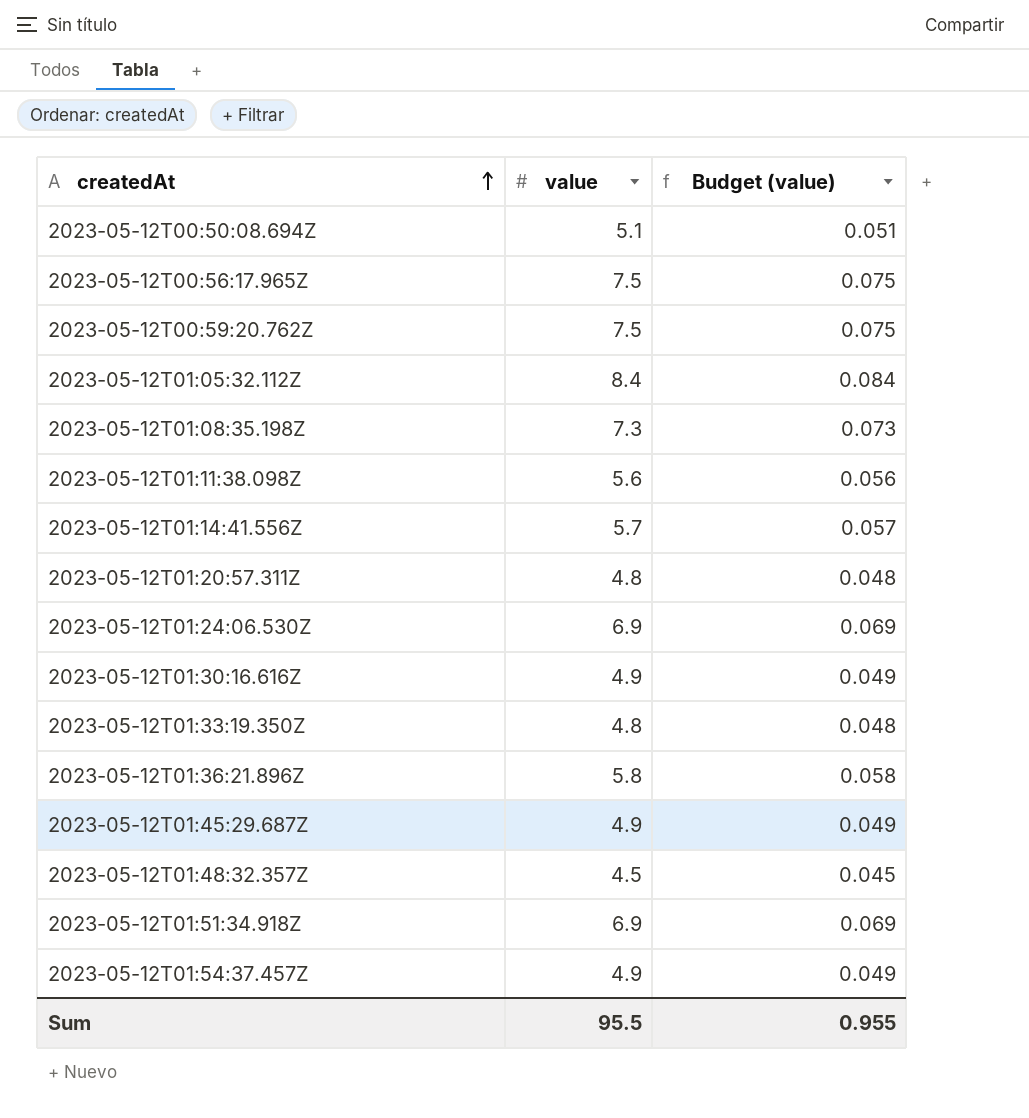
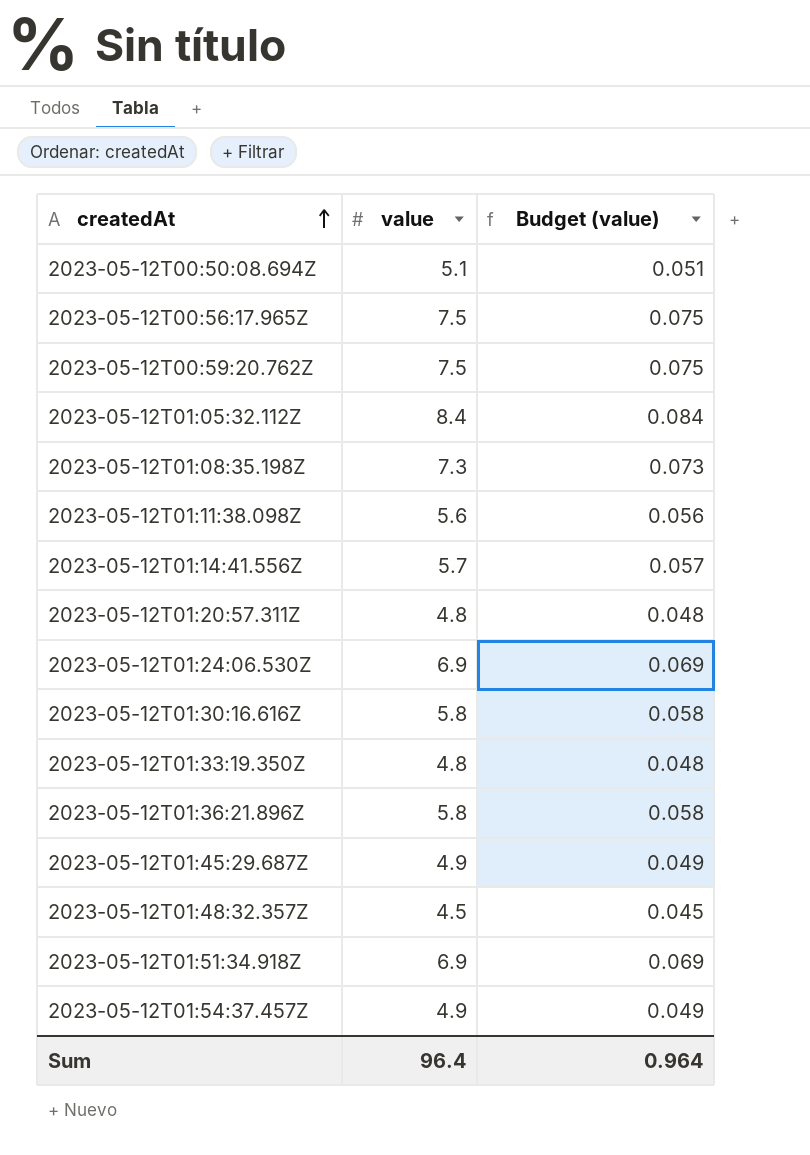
2023-05-12T01:30:16.616Z | value: 4.9 -> 5.8
2023-05-12T01:30:16.616Z | Budget (value): 0.049 -> 0.058
Sum | value: 95.5 -> 96.4
Sum | Budget (value): 0.955 -> 0.964

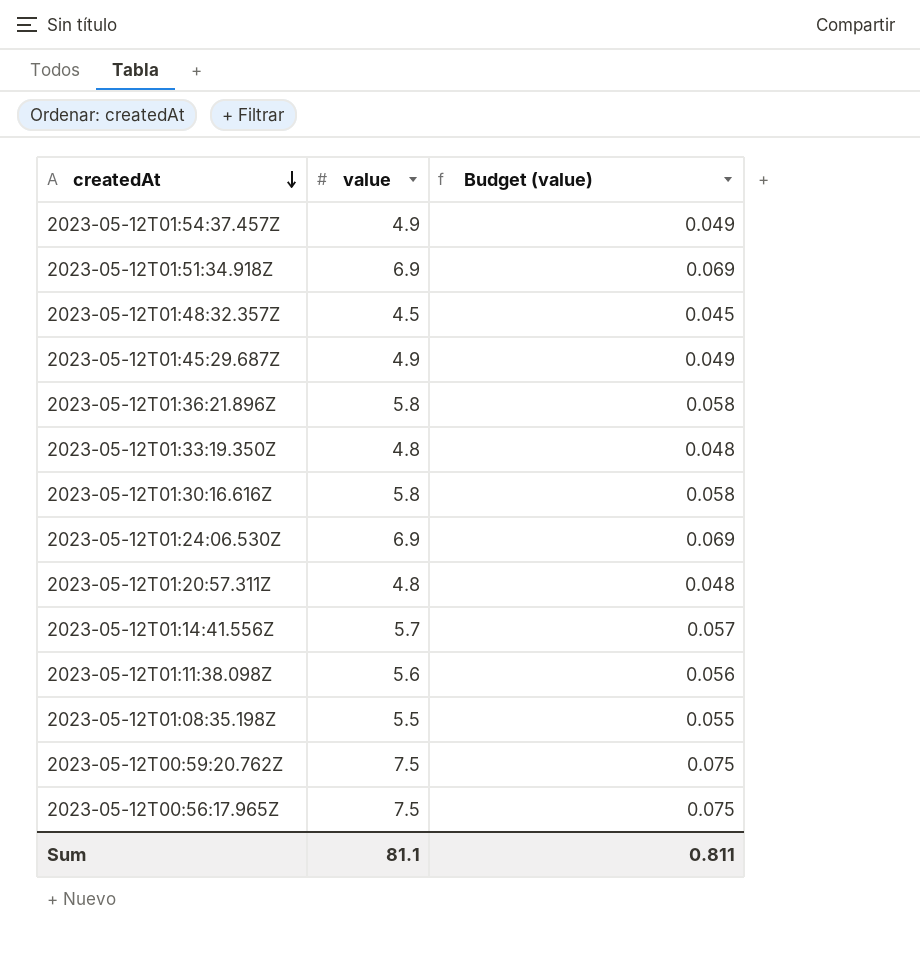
row order: createdAt ascending -> createdAt descending
row 2023-05-12T00:50:08.694Z: 5.1 | 0.051 -> none
row 2023-05-12T01:05:32.112Z: 8.4 | 0.084 -> none
2023-05-12T01:08:35.198Z | value: 7.3 -> 5.5
2023-05-12T01:08:35.198Z | Budget (value): 0.073 -> 0.055
Sum | value: 96.4 -> 81.1
Sum | Budget (value): 0.964 -> 0.811

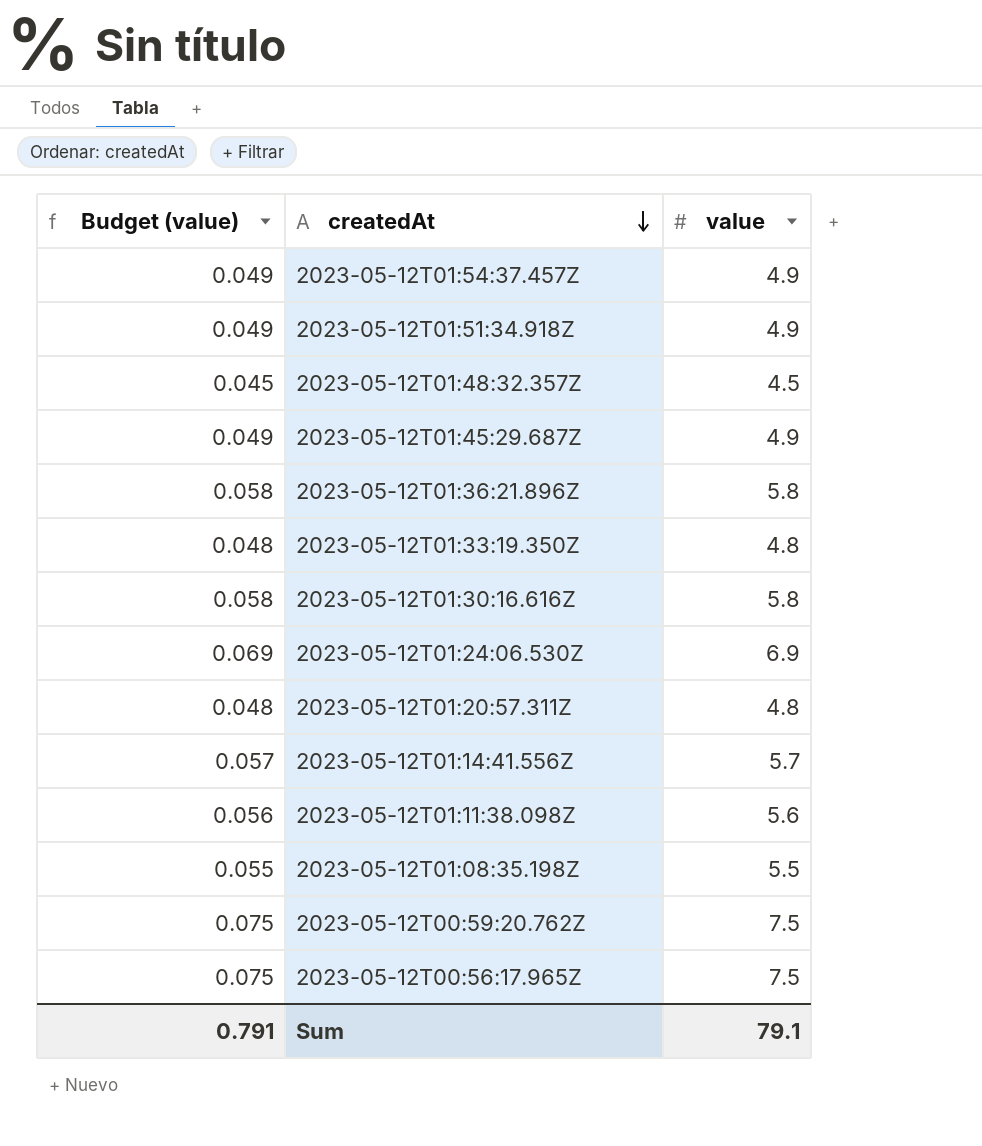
column Budget (value) | position: 3 -> 1
2023-05-12T01:51:34.918Z | Budget (value): 0.069 -> 0.049
2023-05-12T01:51:34.918Z | value: 6.9 -> 4.9
Sum | Budget (value): 0.811 -> 0.791
Sum | value: 81.1 -> 79.1

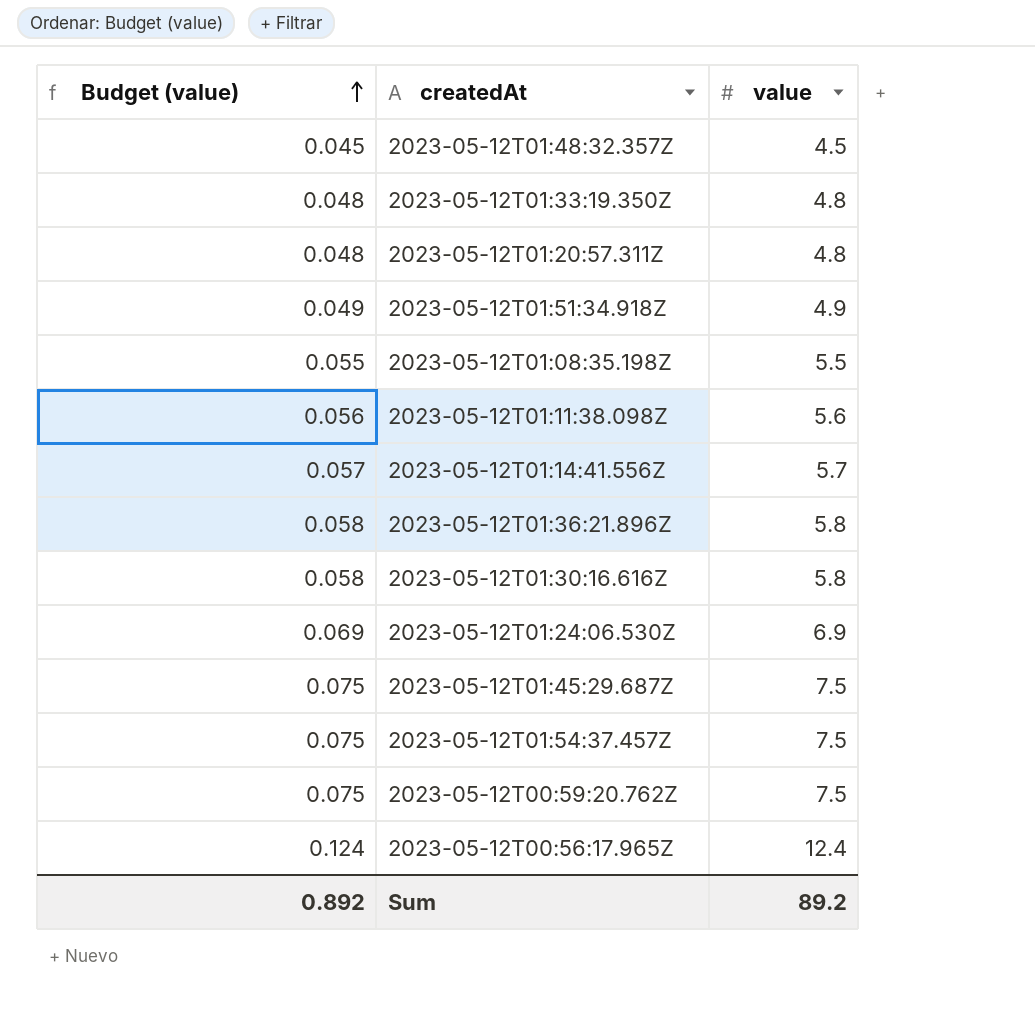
row order: createdAt descending -> Budget (value) ascending
2023-05-12T01:45:29.687Z | Budget (value): 0.049 -> 0.075
2023-05-12T01:45:29.687Z | value: 4.9 -> 7.5
2023-05-12T01:54:37.457Z | Budget (value): 0.049 -> 0.075
2023-05-12T01:54:37.457Z | value: 4.9 -> 7.5
2023-05-12T00:56:17.965Z | Budget (value): 0.075 -> 0.124
2023-05-12T00:56:17.965Z | value: 7.5 -> 12.4
Sum | Budget (value): 0.791 -> 0.892
Sum | value: 79.1 -> 89.2

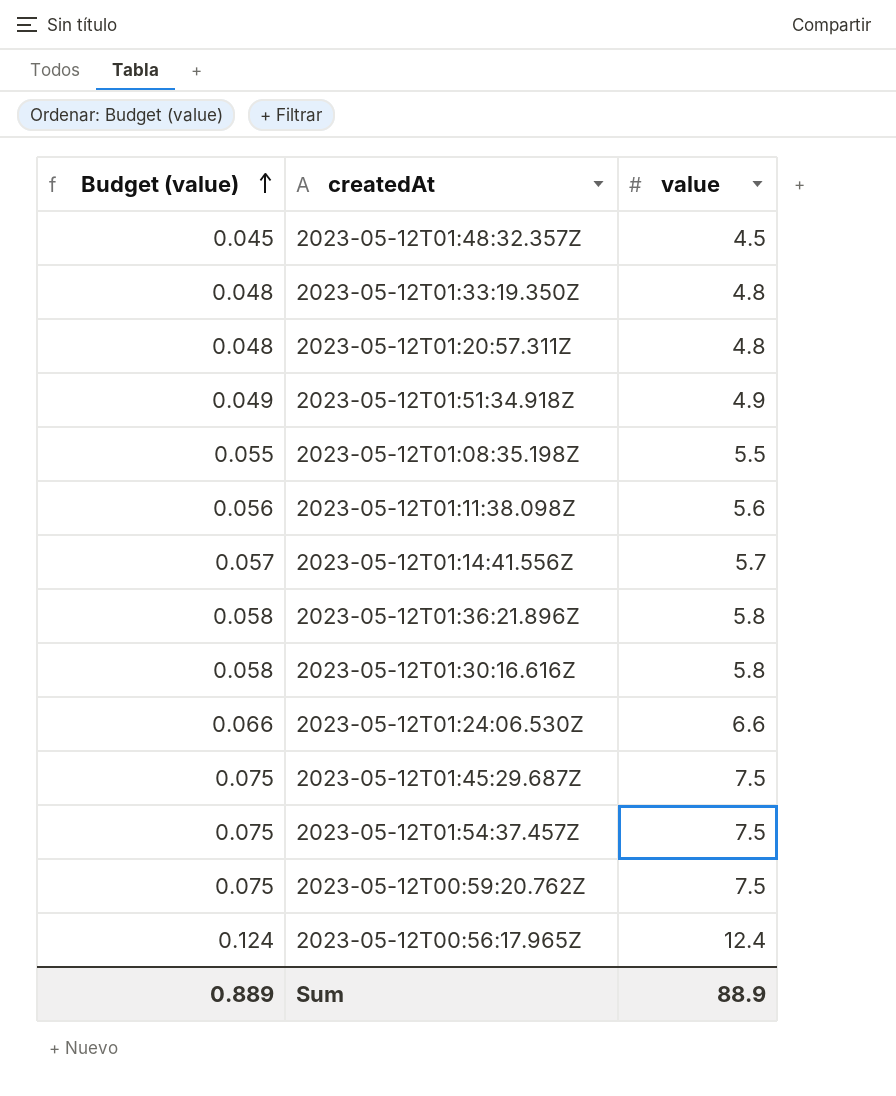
2023-05-12T01:24:06.530Z | Budget (value): 0.069 -> 0.066
2023-05-12T01:24:06.530Z | value: 6.9 -> 6.6
Sum | Budget (value): 0.892 -> 0.889
Sum | value: 89.2 -> 88.9

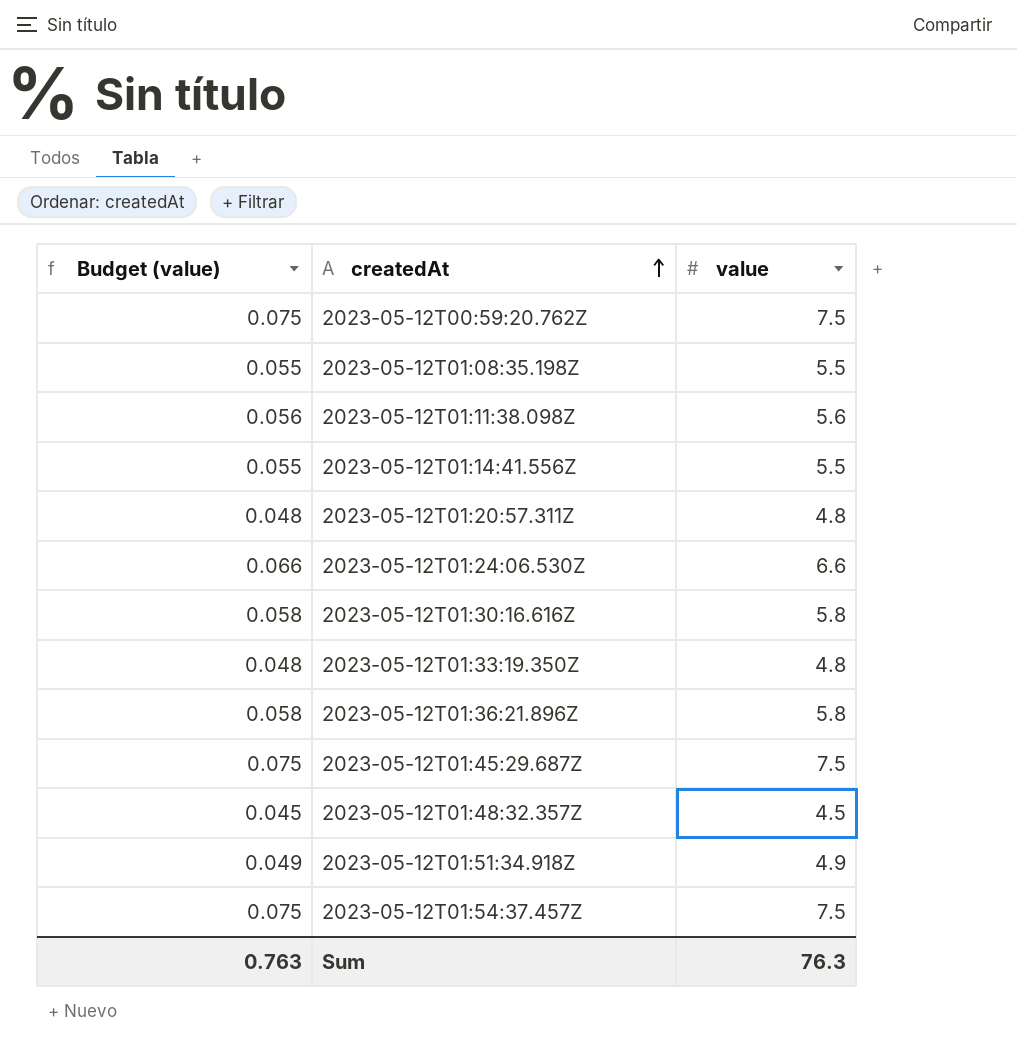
row order: Budget (value) ascending -> createdAt ascending
row 2023-05-12T00:56:17.965Z: 0.124 | 12.4 -> none
2023-05-12T01:14:41.556Z | Budget (value): 0.057 -> 0.055
2023-05-12T01:14:41.556Z | value: 5.7 -> 5.5
Sum | Budget (value): 0.889 -> 0.763
Sum | value: 88.9 -> 76.3

